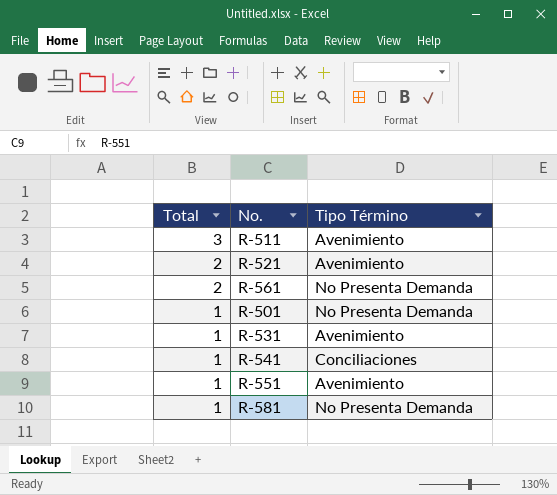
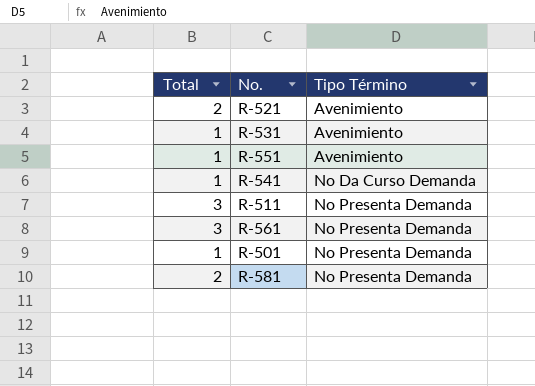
row order: Total descending -> Tipo Término ascending
R-541 | Tipo Término: Conciliaciones -> No Da Curso Demanda
R-511 | Tipo Término: Avenimiento -> No Presenta Demanda
R-561 | Total: 2 -> 3
R-581 | Total: 1 -> 2

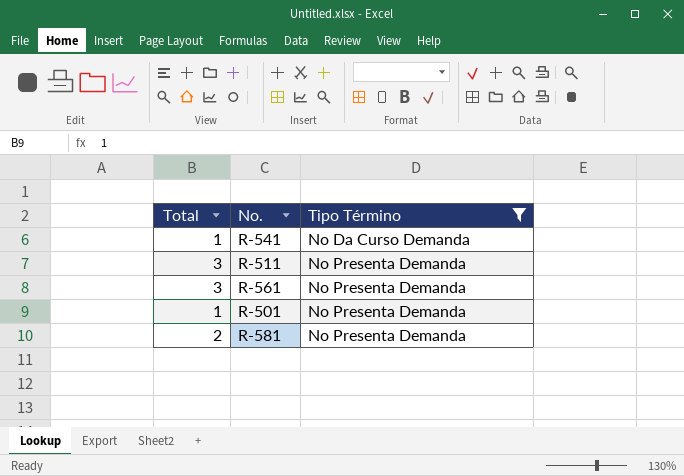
filter: none -> Tipo Término != Avenimiento

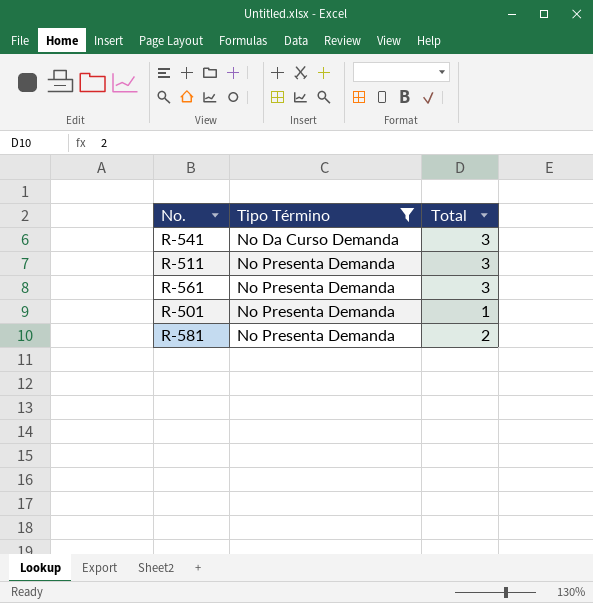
column Total | position: 1 -> 3
R-541 | Total: 1 -> 3

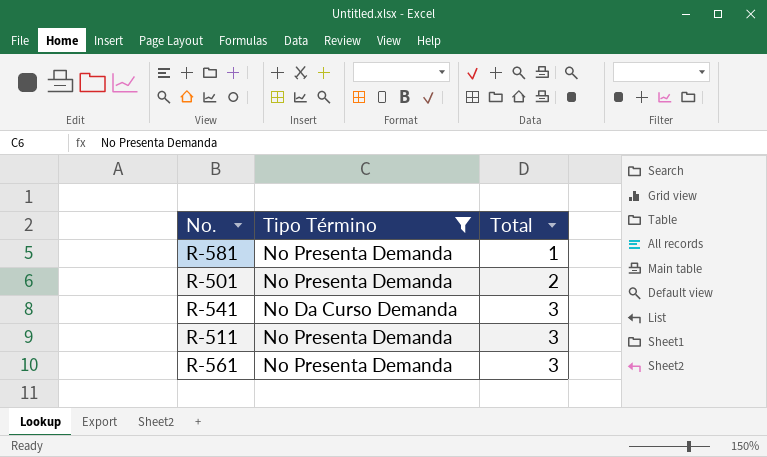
row order: Tipo Término ascending -> Total ascending
R-581 | Total: 2 -> 1
R-501 | Total: 1 -> 2

